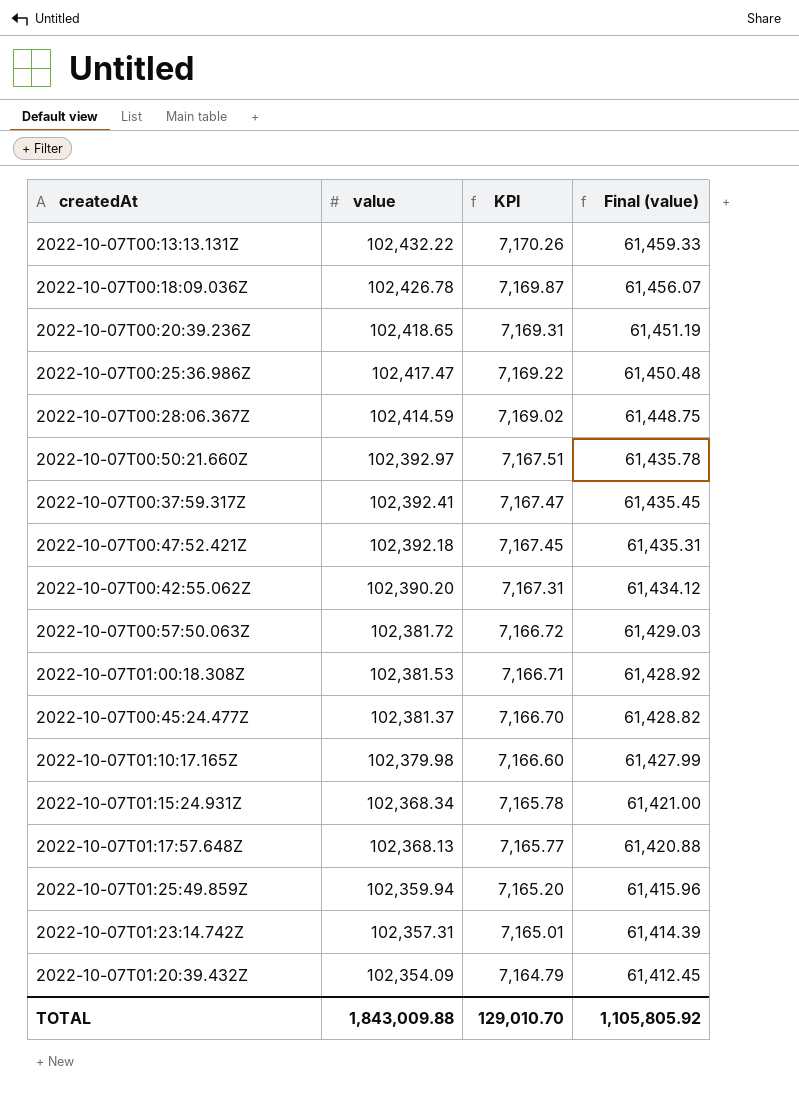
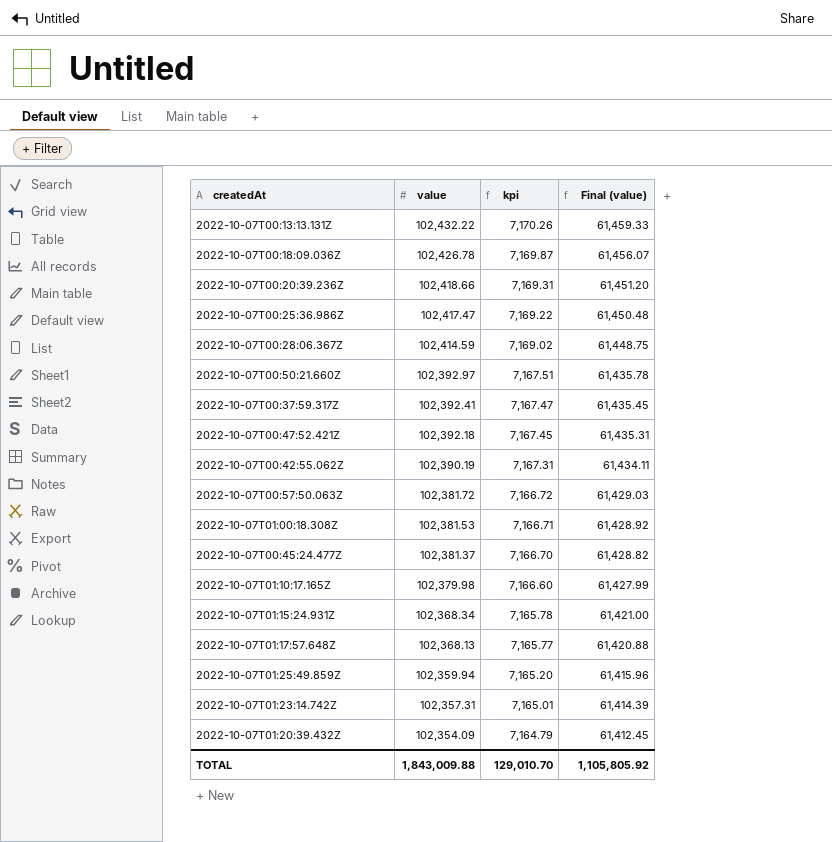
column name: KPI -> kpi
2022-10-07T00:20:39.236Z | value: 102,418.65 -> 102,418.66
2022-10-07T00:20:39.236Z | Final (value): 61,451.19 -> 61,451.20
2022-10-07T00:42:55.062Z | value: 102,390.20 -> 102,390.19
2022-10-07T00:42:55.062Z | Final (value): 61,434.12 -> 61,434.11

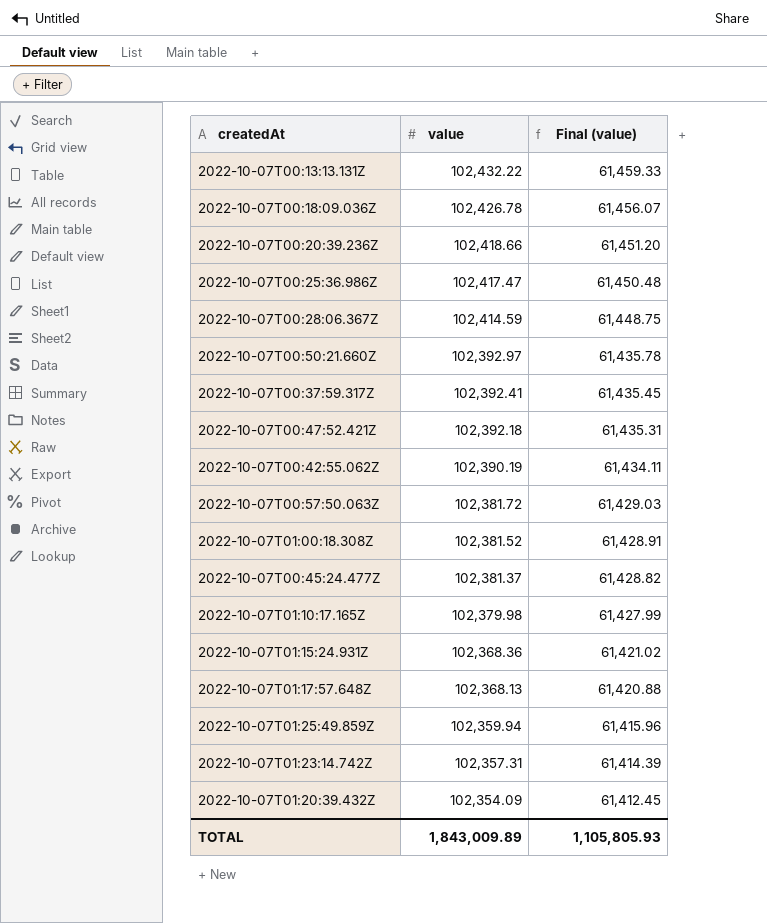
column kpi | formula: [value] * 0.07 -> none
2022-10-07T01:00:18.308Z | value: 102,381.53 -> 102,381.52
2022-10-07T01:00:18.308Z | Final (value): 61,428.92 -> 61,428.91
2022-10-07T01:15:24.931Z | value: 102,368.34 -> 102,368.36
2022-10-07T01:15:24.931Z | Final (value): 61,421.00 -> 61,421.02
TOTAL | value: 1,843,009.88 -> 1,843,009.89
TOTAL | Final (value): 1,105,805.92 -> 1,105,805.93

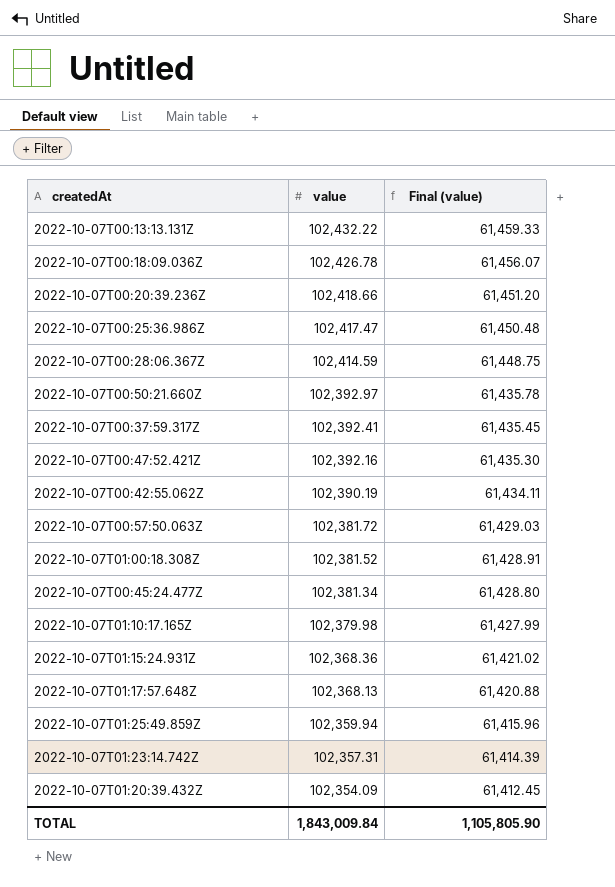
2022-10-07T00:47:52.421Z | value: 102,392.18 -> 102,392.16
2022-10-07T00:47:52.421Z | Final (value): 61,435.31 -> 61,435.30
2022-10-07T00:45:24.477Z | value: 102,381.37 -> 102,381.34
2022-10-07T00:45:24.477Z | Final (value): 61,428.82 -> 61,428.80
TOTAL | value: 1,843,009.89 -> 1,843,009.84
TOTAL | Final (value): 1,105,805.93 -> 1,105,805.90

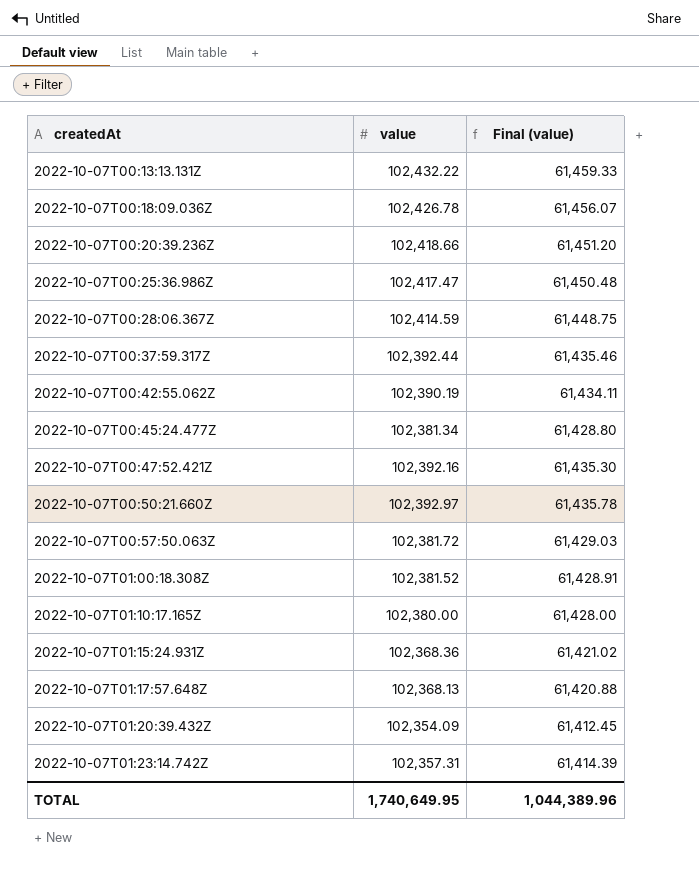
row order: value descending -> createdAt ascending
row 2022-10-07T01:25:49.859Z: 102,359.94 | 61,415.96 -> none
2022-10-07T00:37:59.317Z | value: 102,392.41 -> 102,392.44
2022-10-07T00:37:59.317Z | Final (value): 61,435.45 -> 61,435.46
2022-10-07T01:10:17.165Z | value: 102,379.98 -> 102,380.00
2022-10-07T01:10:17.165Z | Final (value): 61,427.99 -> 61,428.00
TOTAL | value: 1,843,009.84 -> 1,740,649.95
TOTAL | Final (value): 1,105,805.90 -> 1,044,389.96

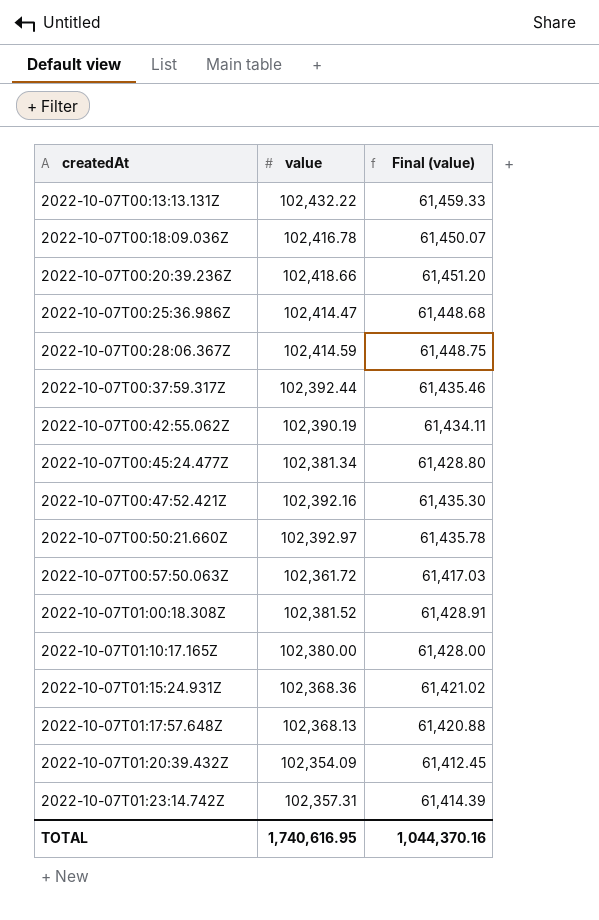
2022-10-07T00:18:09.036Z | value: 102,426.78 -> 102,416.78
2022-10-07T00:18:09.036Z | Final (value): 61,456.07 -> 61,450.07
2022-10-07T00:25:36.986Z | value: 102,417.47 -> 102,414.47
2022-10-07T00:25:36.986Z | Final (value): 61,450.48 -> 61,448.68
2022-10-07T00:57:50.063Z | value: 102,381.72 -> 102,361.72
2022-10-07T00:57:50.063Z | Final (value): 61,429.03 -> 61,417.03
TOTAL | value: 1,740,649.95 -> 1,740,616.95
TOTAL | Final (value): 1,044,389.96 -> 1,044,370.16

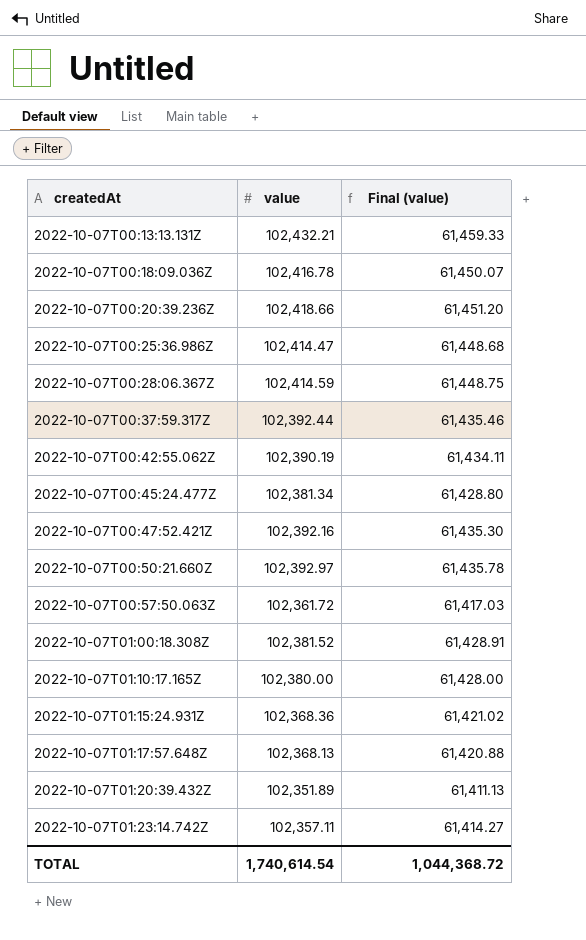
2022-10-07T00:13:13.131Z | value: 102,432.22 -> 102,432.21
2022-10-07T01:20:39.432Z | value: 102,354.09 -> 102,351.89
2022-10-07T01:20:39.432Z | Final (value): 61,412.45 -> 61,411.13
2022-10-07T01:23:14.742Z | value: 102,357.31 -> 102,357.11
2022-10-07T01:23:14.742Z | Final (value): 61,414.39 -> 61,414.27
TOTAL | value: 1,740,616.95 -> 1,740,614.54
TOTAL | Final (value): 1,044,370.16 -> 1,044,368.72

